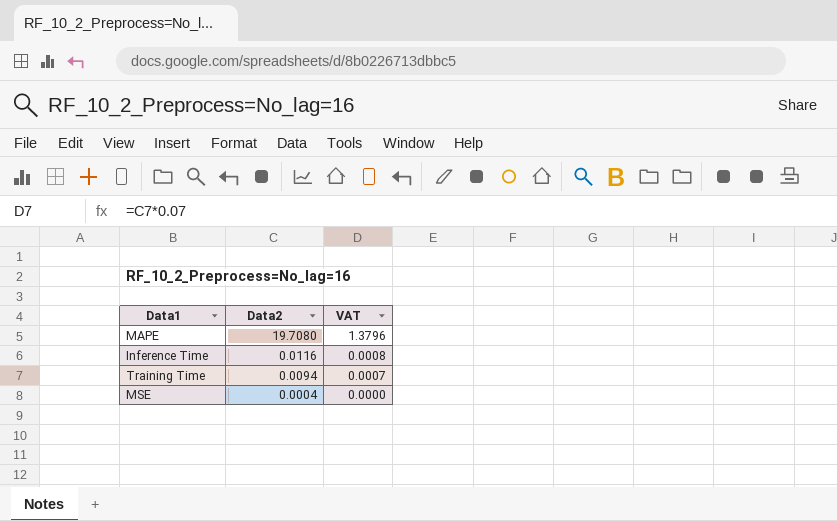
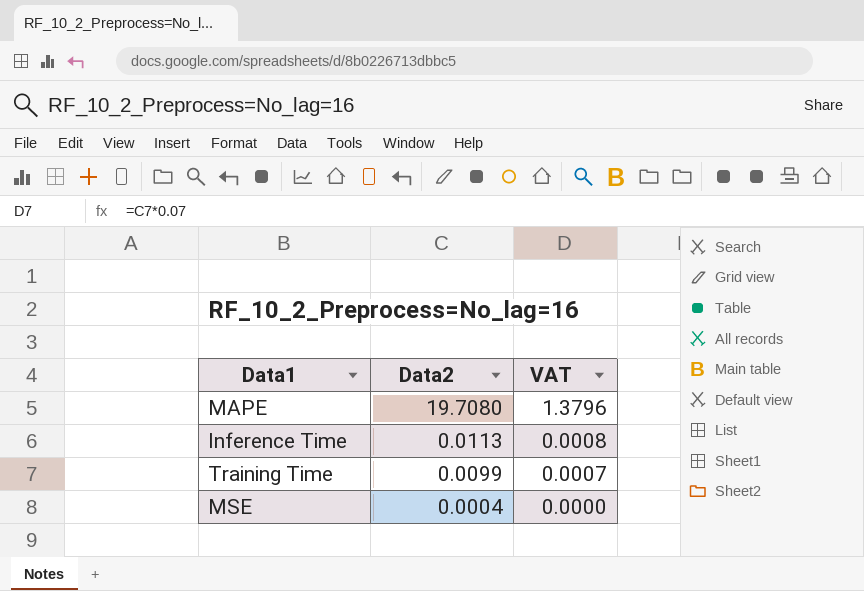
Inference Time | Data2: 0.0116 -> 0.0113
Training Time | Data2: 0.0094 -> 0.0099

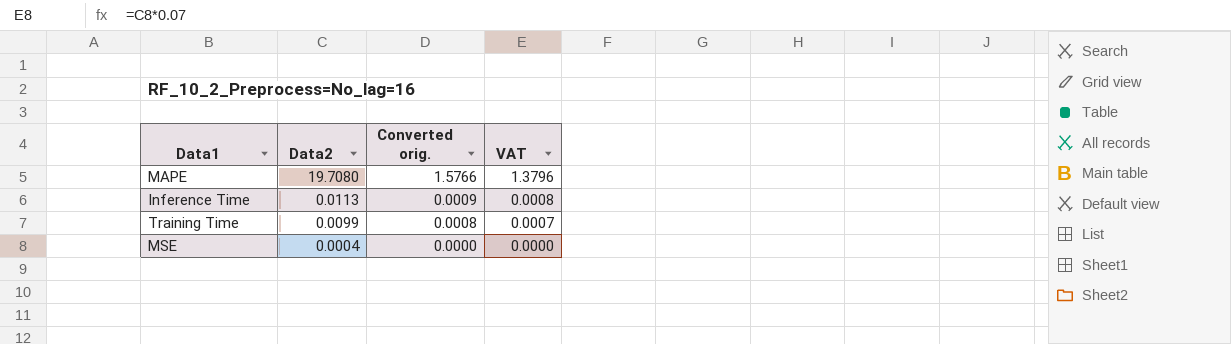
column Converted orig. | formula: none -> [Data2] * 0.08

